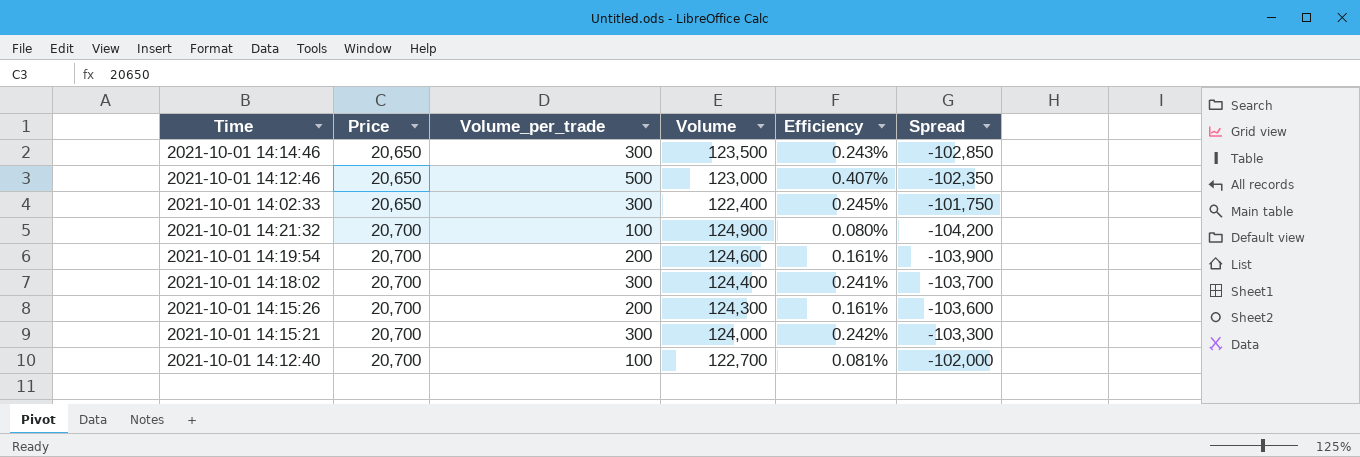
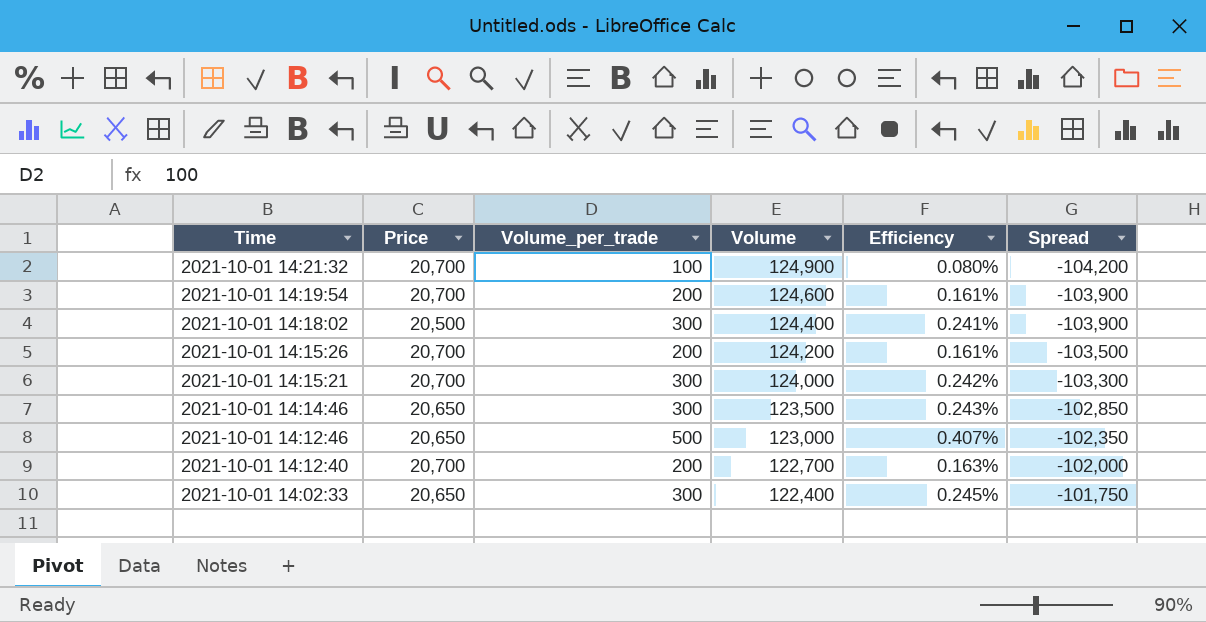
row order: Price ascending -> Time descending
2021-10-01 14:18:02 | Price: 20,700 -> 20,500
2021-10-01 14:18:02 | Spread: -103,700 -> -103,900
2021-10-01 14:15:26 | Volume: 124,300 -> 124,200
2021-10-01 14:15:26 | Spread: -103,600 -> -103,500
2021-10-01 14:12:40 | Volume_per_trade: 100 -> 200
2021-10-01 14:12:40 | Efficiency: 0.081% -> 0.163%

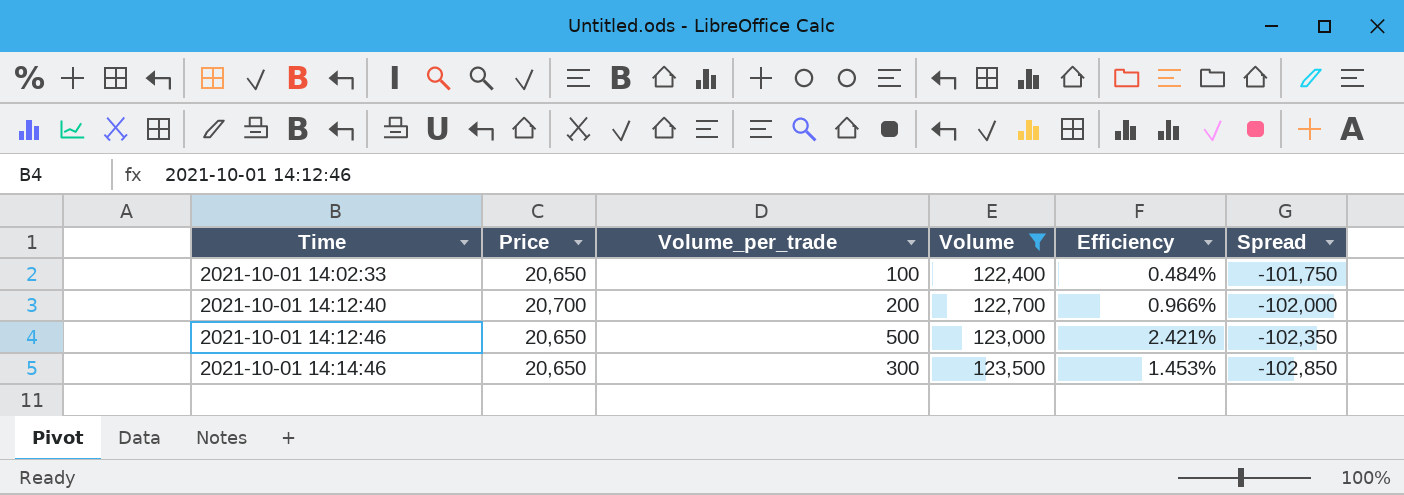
filter: none -> Volume <= 123,500
row order: Time descending -> Time ascending
column Efficiency | formula: [Volume_per_trade] / [Volume] -> [Volume_per_trade] / [Price]
2021-10-01 14:02:33 | Volume_per_trade: 300 -> 100

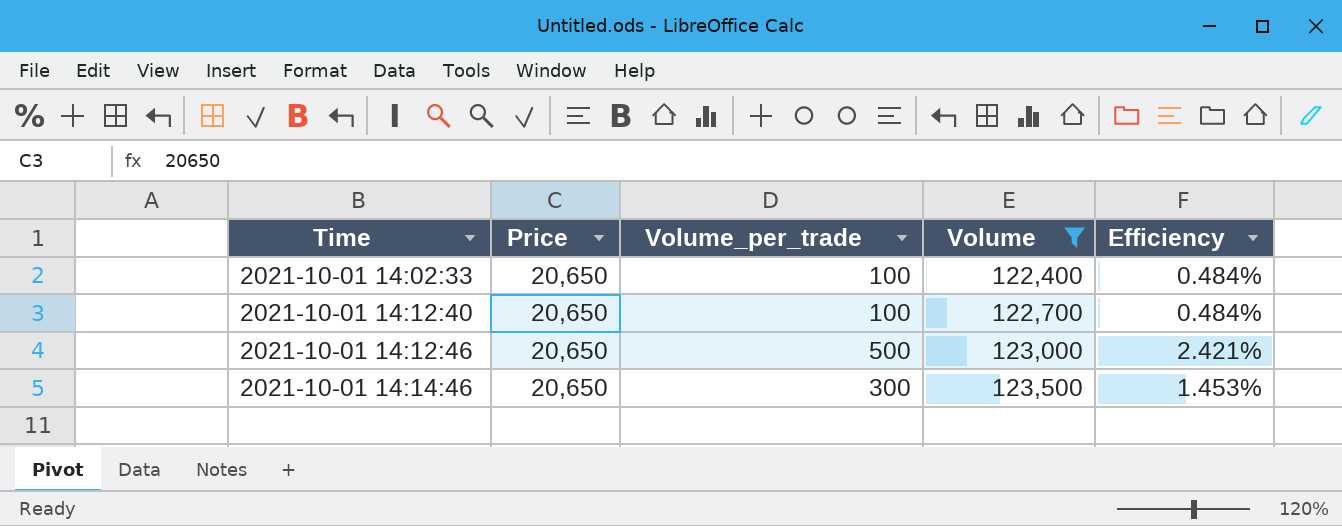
column Spread | formula: [Price] - [Volume] -> none
2021-10-01 14:12:40 | Price: 20,700 -> 20,650
2021-10-01 14:12:40 | Volume_per_trade: 200 -> 100
2021-10-01 14:12:40 | Efficiency: 0.966% -> 0.484%

